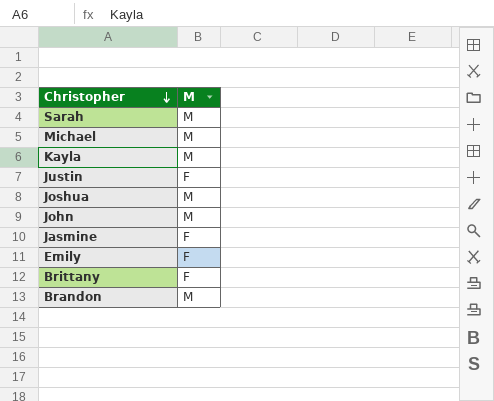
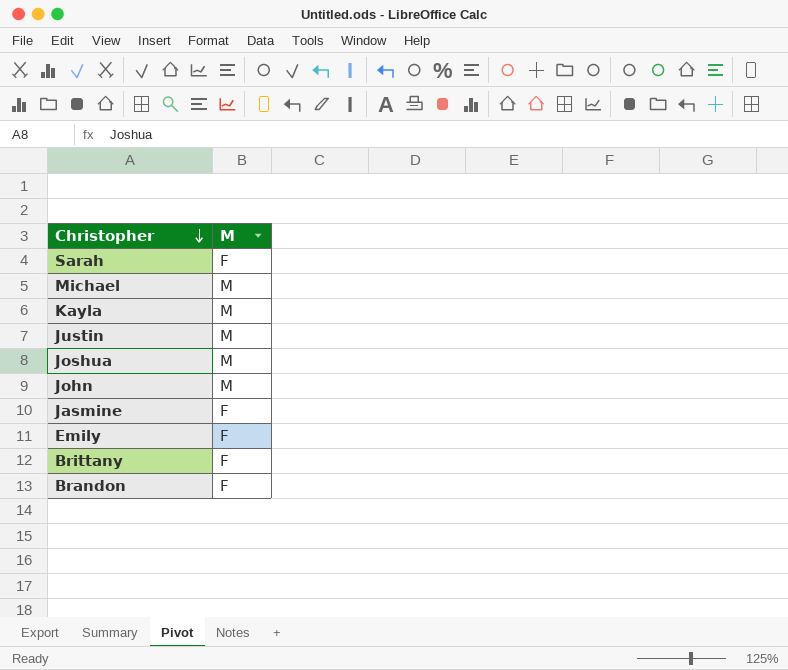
Sarah | M: M -> F
Justin | M: F -> M
Brandon | M: M -> F

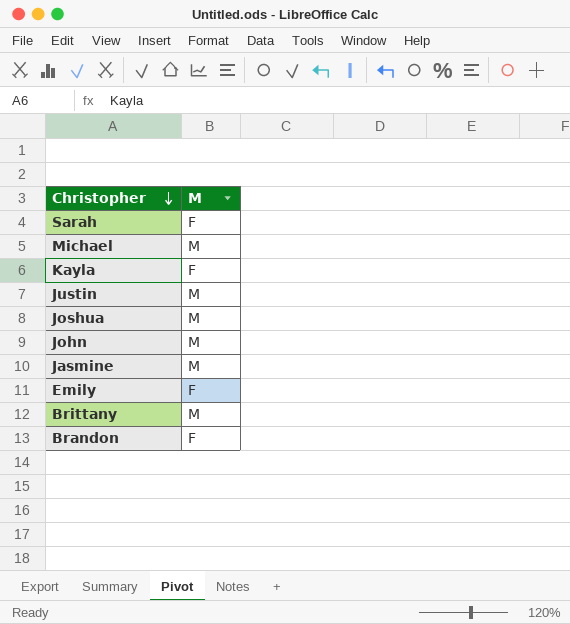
Kayla | M: M -> F
Jasmine | M: F -> M
Brittany | M: F -> M

